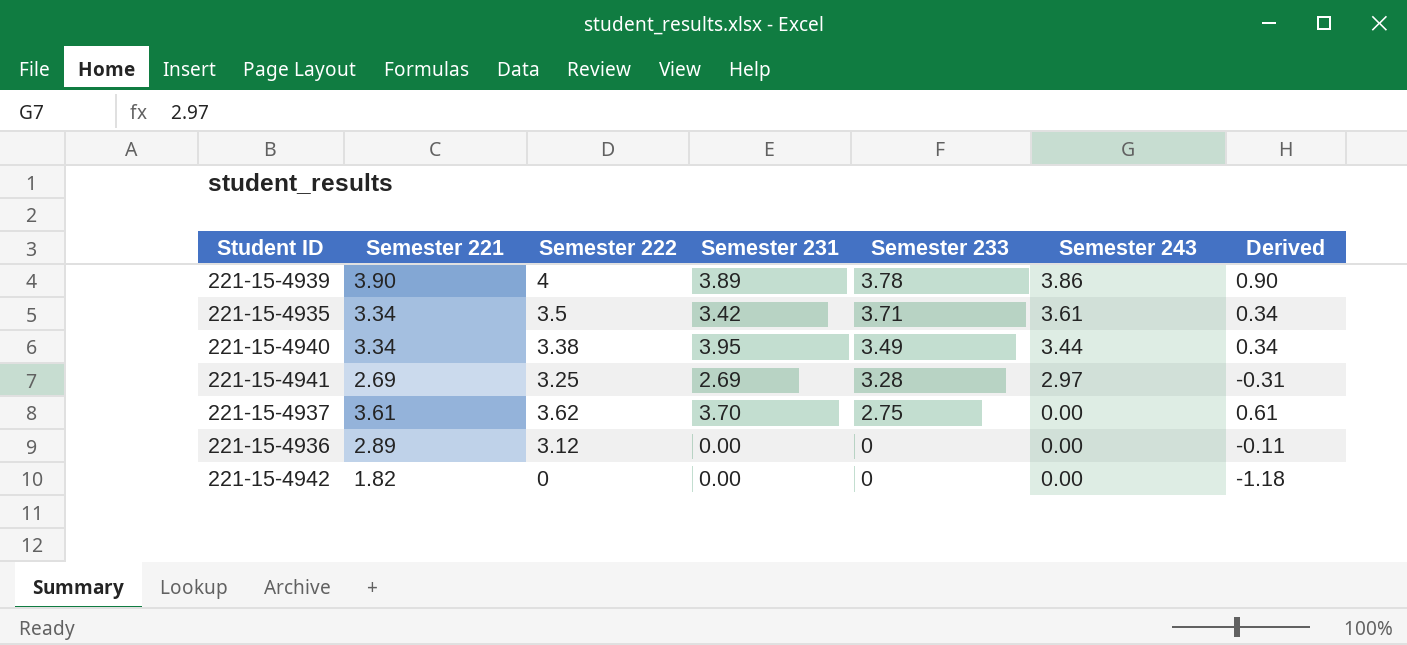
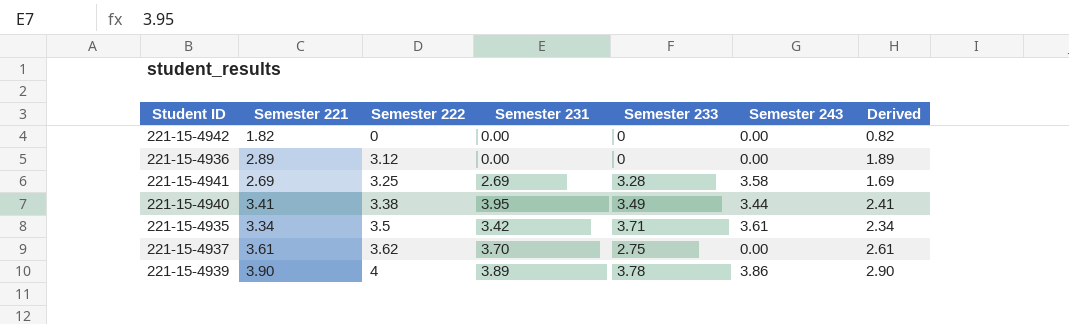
row order: Semester 233 descending -> Semester 222 ascending
column Derived | formula: [Semester 221] - 3 -> [Semester 221] - 1
221-15-4941 | Semester 243: 2.97 -> 3.58
221-15-4940 | Semester 221: 3.34 -> 3.41

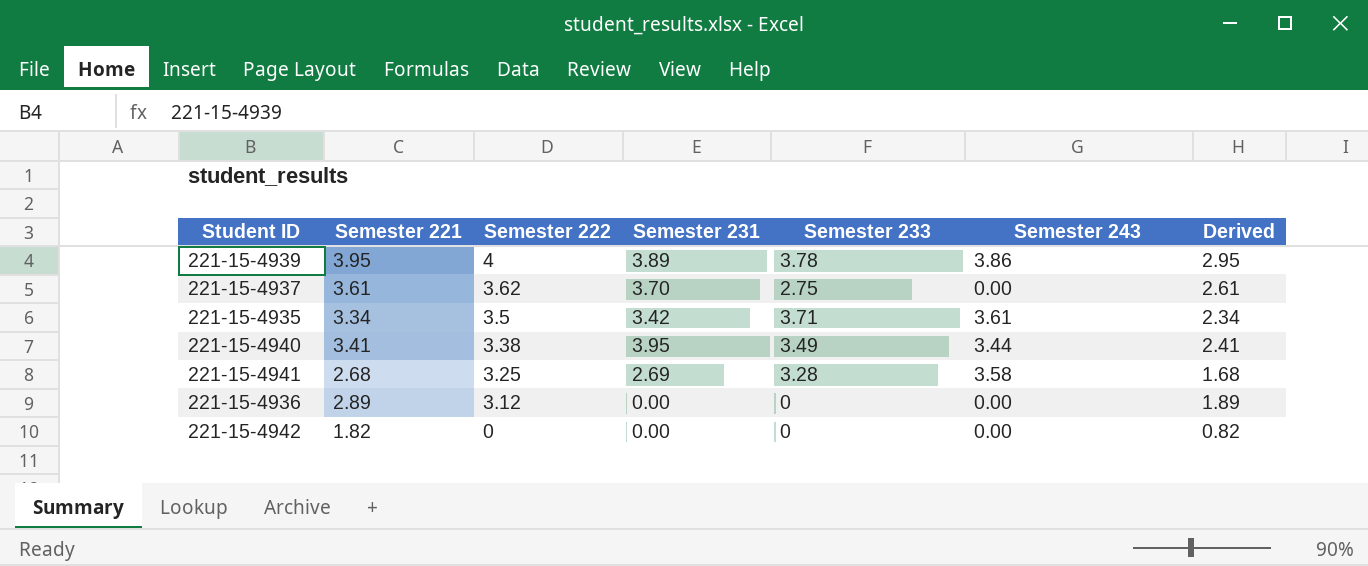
row order: Semester 222 ascending -> Semester 222 descending
221-15-4939 | Semester 221: 3.90 -> 3.95
221-15-4939 | Derived: 2.90 -> 2.95
221-15-4941 | Semester 221: 2.69 -> 2.68
221-15-4941 | Derived: 1.69 -> 1.68

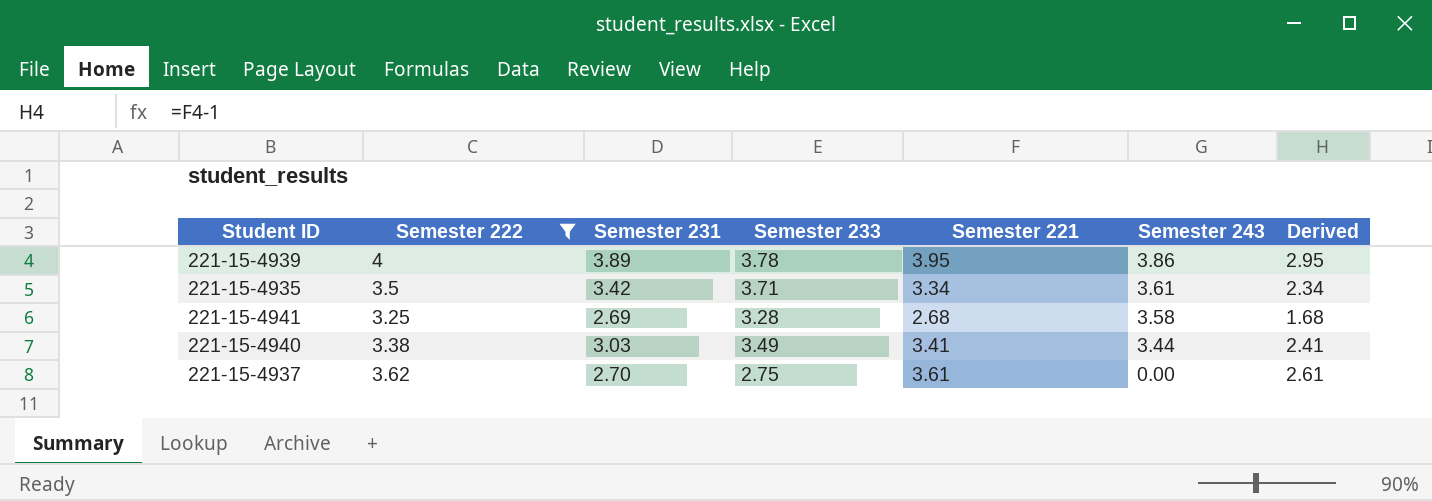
filter: none -> Semester 222 >= 3.25
row order: Semester 222 descending -> Semester 243 descending
column Semester 221 | position: 2 -> 5
221-15-4940 | Semester 231: 3.95 -> 3.03
221-15-4937 | Semester 231: 3.70 -> 2.70

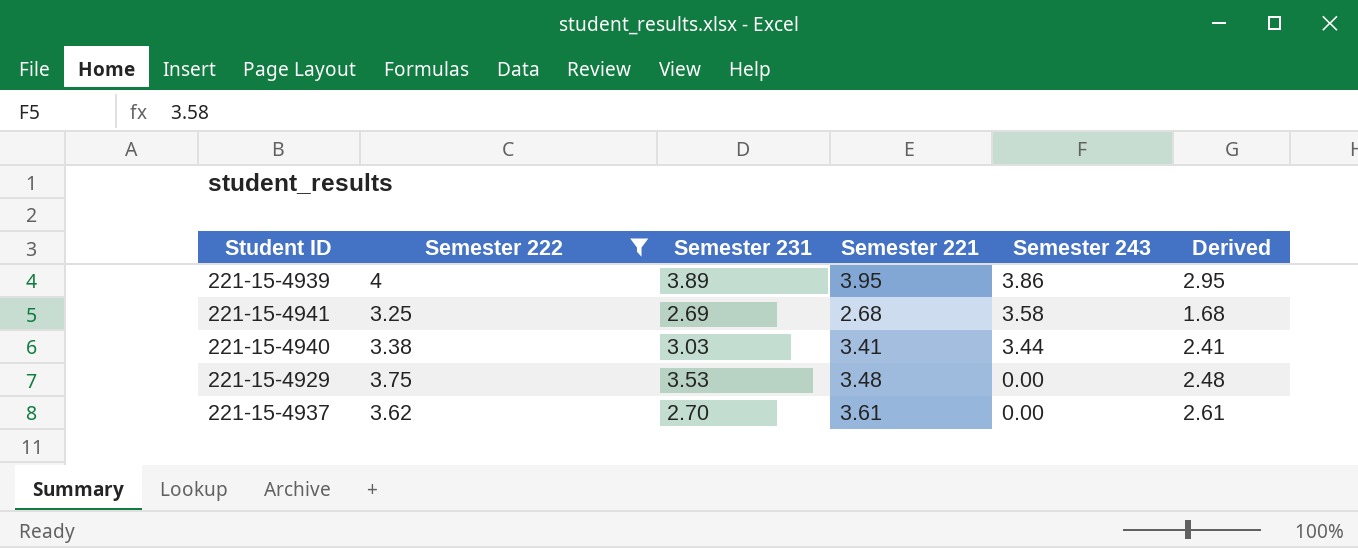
column Semester 233 | position: 4 -> none
row 221-15-4935: 3.5 | 3.42 | 3.71 | 3.34 | 3.61 | 2.34 -> none
row 221-15-4929: none -> 3.75 | 3.53 | 3.48 | 0.00 | 2.48

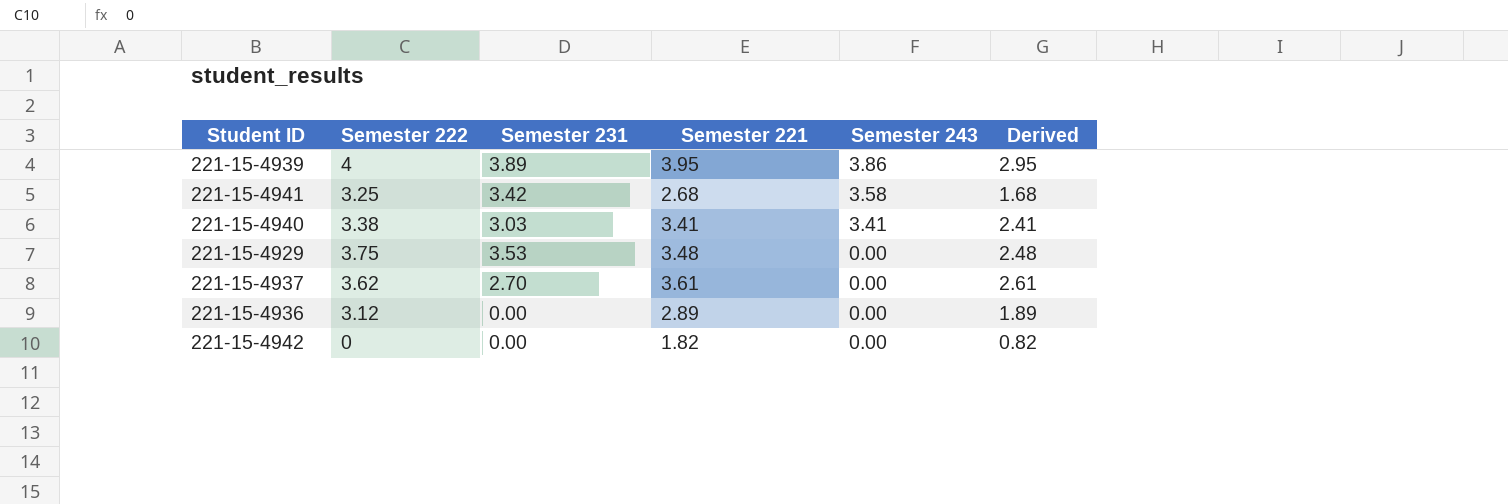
filter: Semester 222 >= 3.25 -> none
221-15-4941 | Semester 231: 2.69 -> 3.42
221-15-4940 | Semester 243: 3.44 -> 3.41

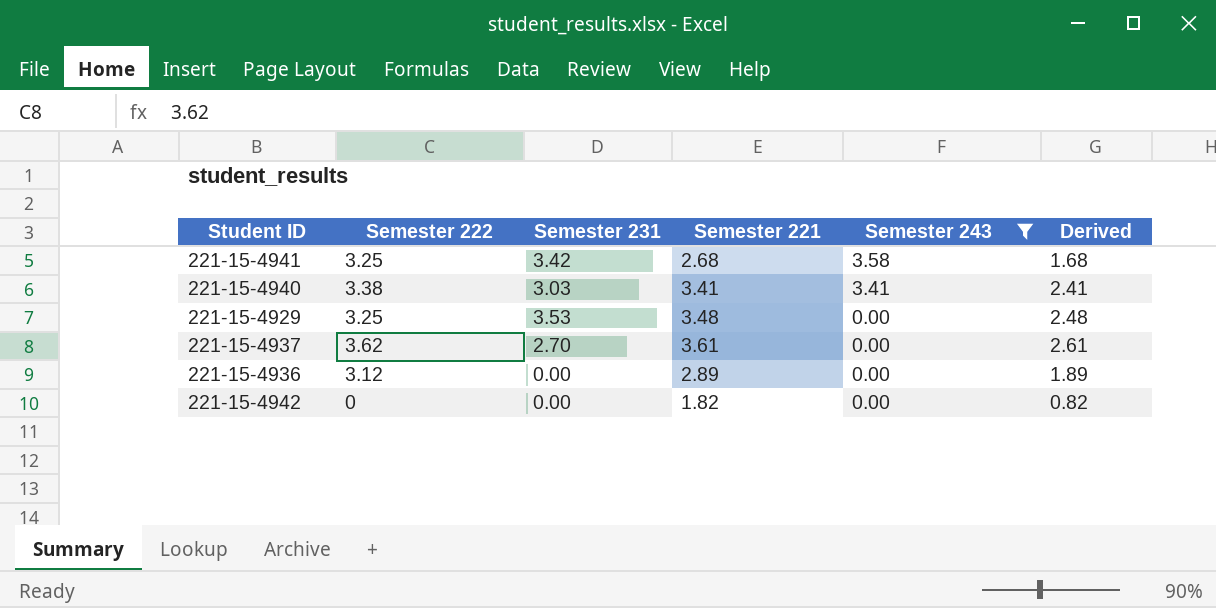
filter: none -> Semester 243 != 3.86
221-15-4929 | Semester 222: 3.75 -> 3.25

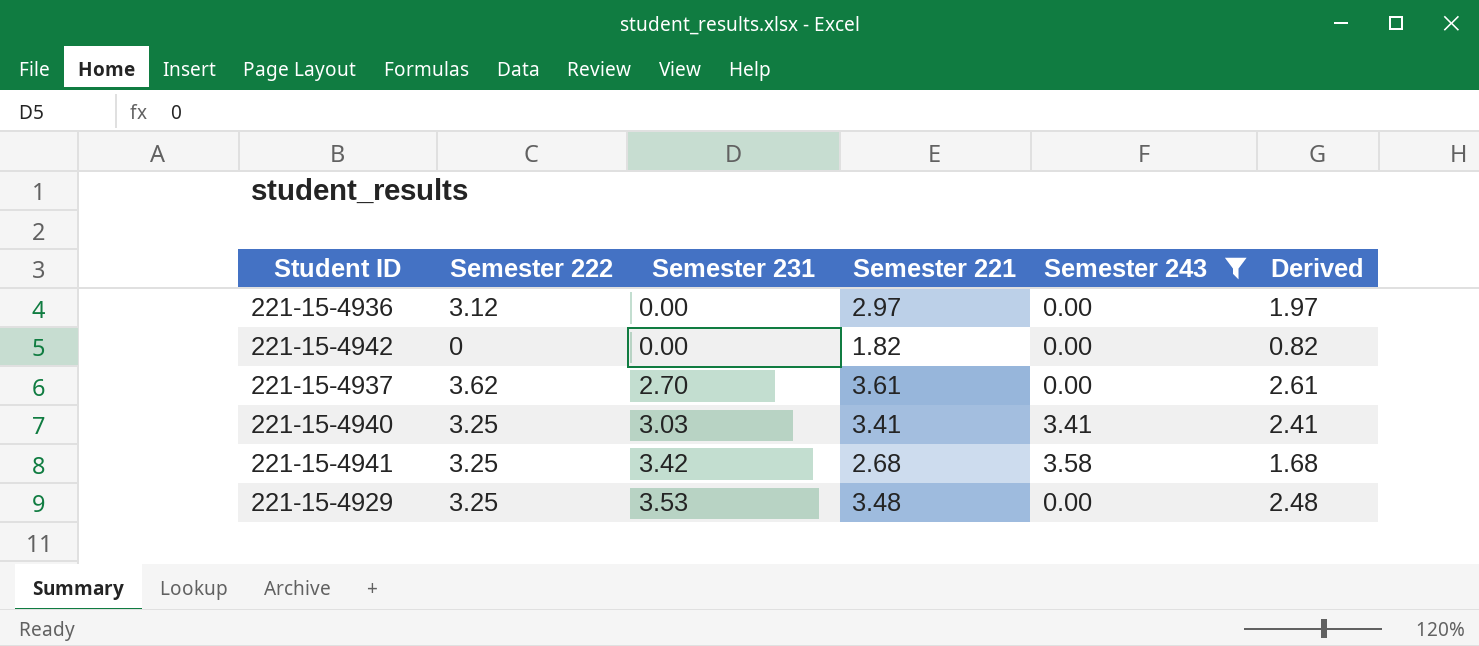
row order: Semester 243 descending -> Semester 231 ascending
221-15-4936 | Semester 221: 2.89 -> 2.97
221-15-4936 | Derived: 1.89 -> 1.97
221-15-4940 | Semester 222: 3.38 -> 3.25

